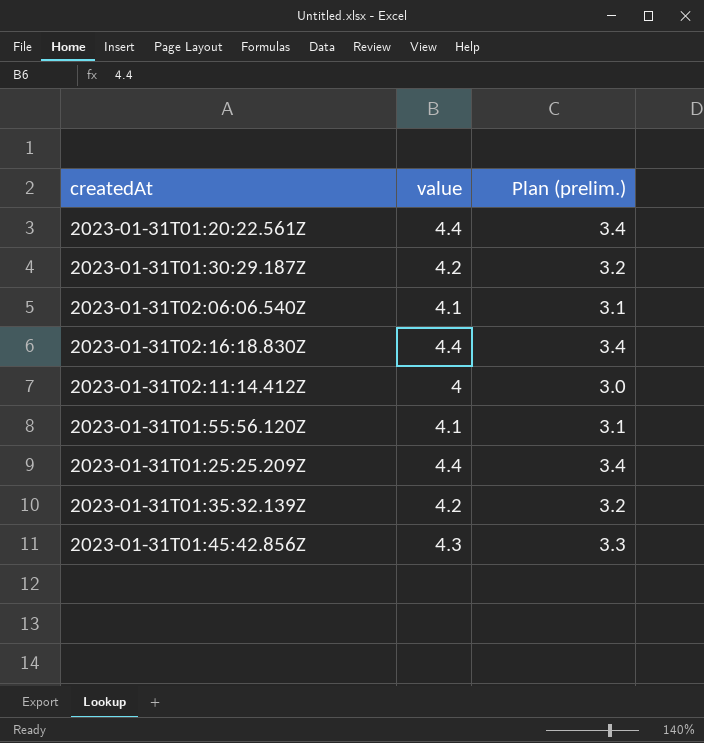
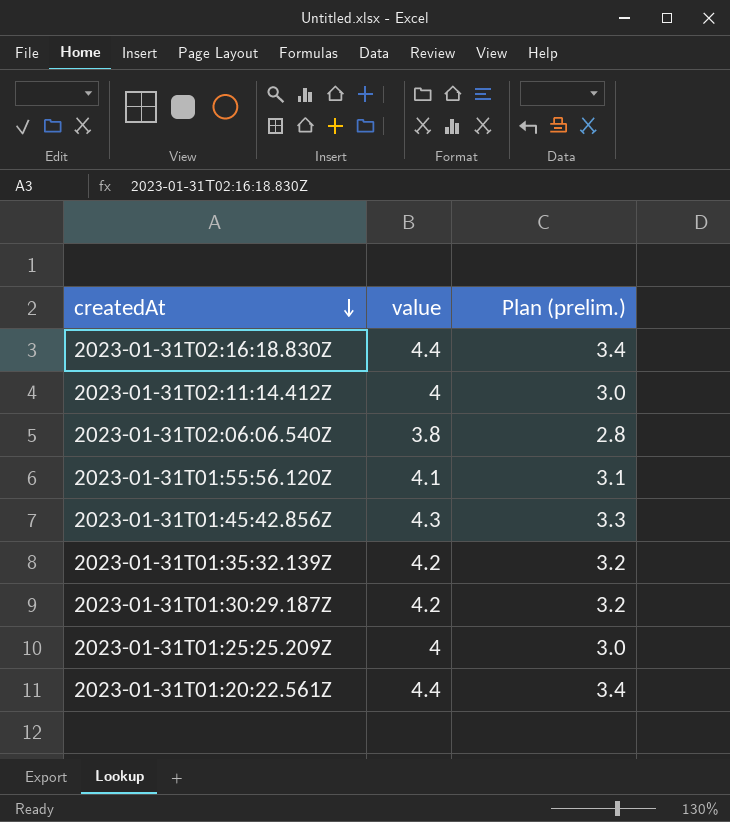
row order: none -> createdAt descending
2023-01-31T02:06:06.540Z | value: 4.1 -> 3.8
2023-01-31T02:06:06.540Z | Plan (prelim.): 3.1 -> 2.8
2023-01-31T01:25:25.209Z | value: 4.4 -> 4
2023-01-31T01:25:25.209Z | Plan (prelim.): 3.4 -> 3.0

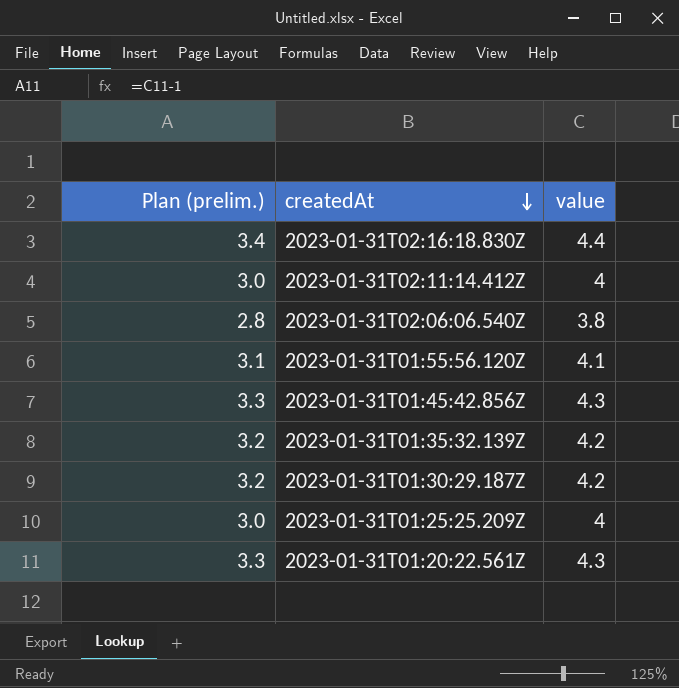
column Plan (prelim.) | position: 3 -> 1
2023-01-31T01:20:22.561Z | Plan (prelim.): 3.4 -> 3.3
2023-01-31T01:20:22.561Z | value: 4.4 -> 4.3

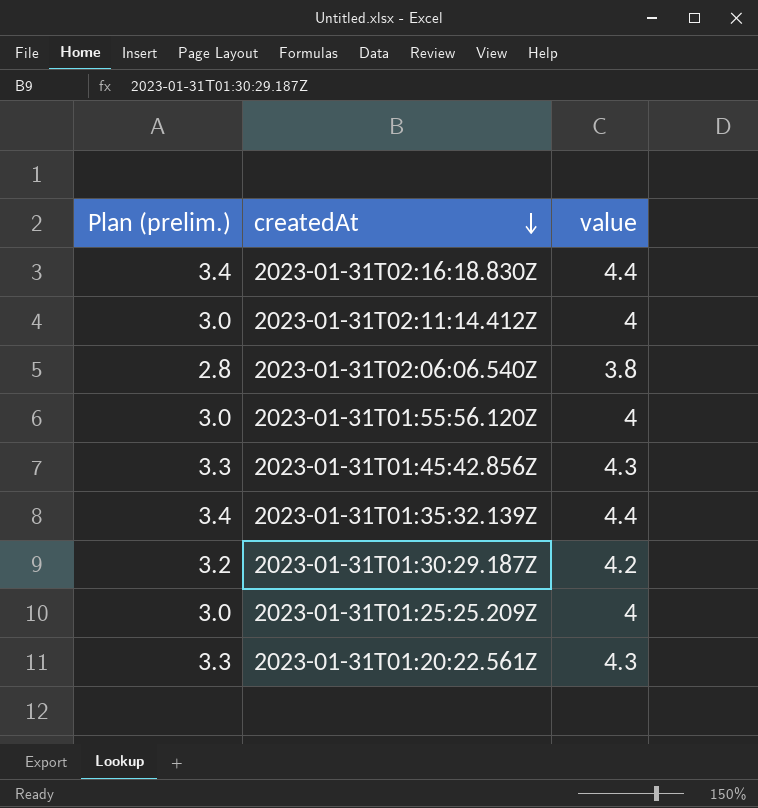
2023-01-31T01:55:56.120Z | Plan (prelim.): 3.1 -> 3.0
2023-01-31T01:55:56.120Z | value: 4.1 -> 4
2023-01-31T01:35:32.139Z | Plan (prelim.): 3.2 -> 3.4
2023-01-31T01:35:32.139Z | value: 4.2 -> 4.4

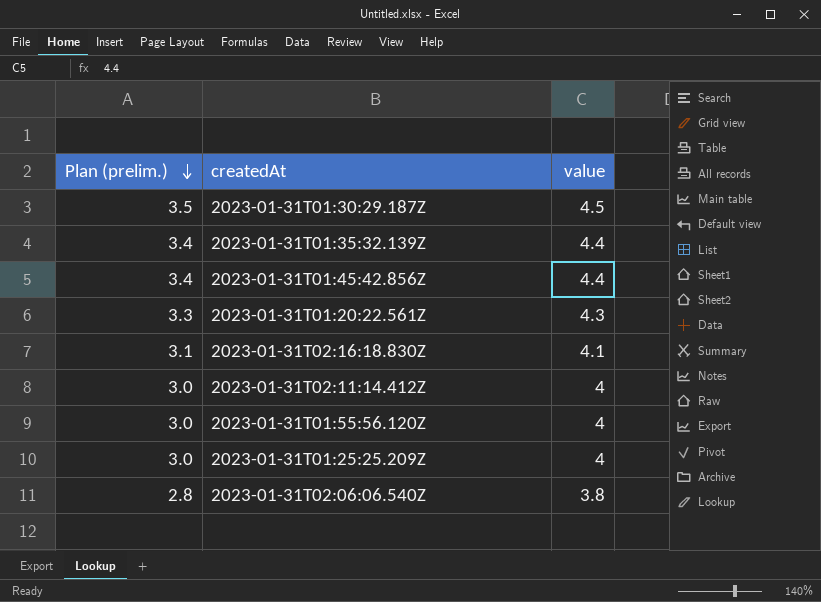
row order: createdAt descending -> Plan (prelim.) descending
2023-01-31T01:30:29.187Z | Plan (prelim.): 3.2 -> 3.5
2023-01-31T01:30:29.187Z | value: 4.2 -> 4.5
2023-01-31T01:45:42.856Z | Plan (prelim.): 3.3 -> 3.4
2023-01-31T01:45:42.856Z | value: 4.3 -> 4.4
2023-01-31T02:16:18.830Z | Plan (prelim.): 3.4 -> 3.1
2023-01-31T02:16:18.830Z | value: 4.4 -> 4.1

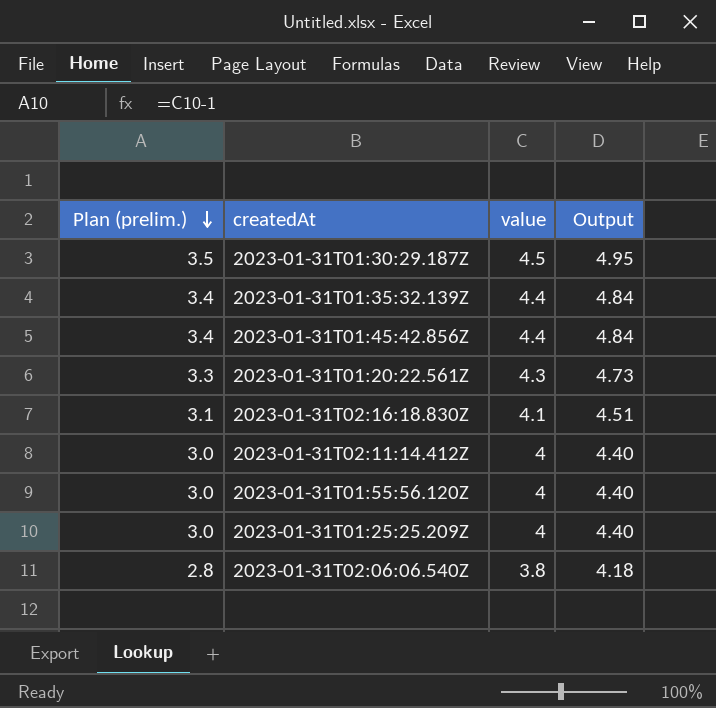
column Output | formula: none -> [value] * 1.1

